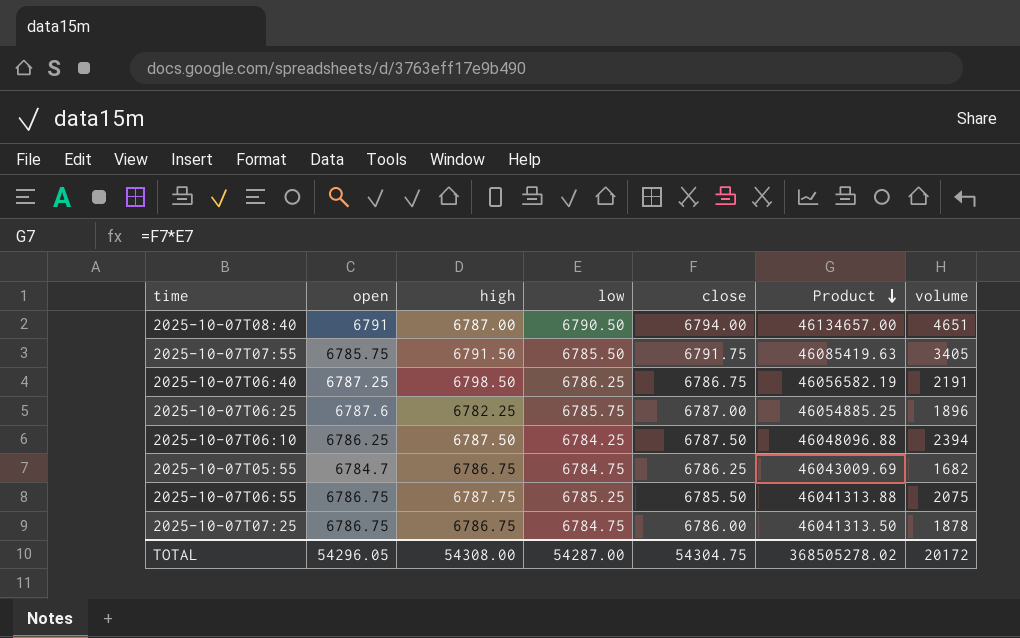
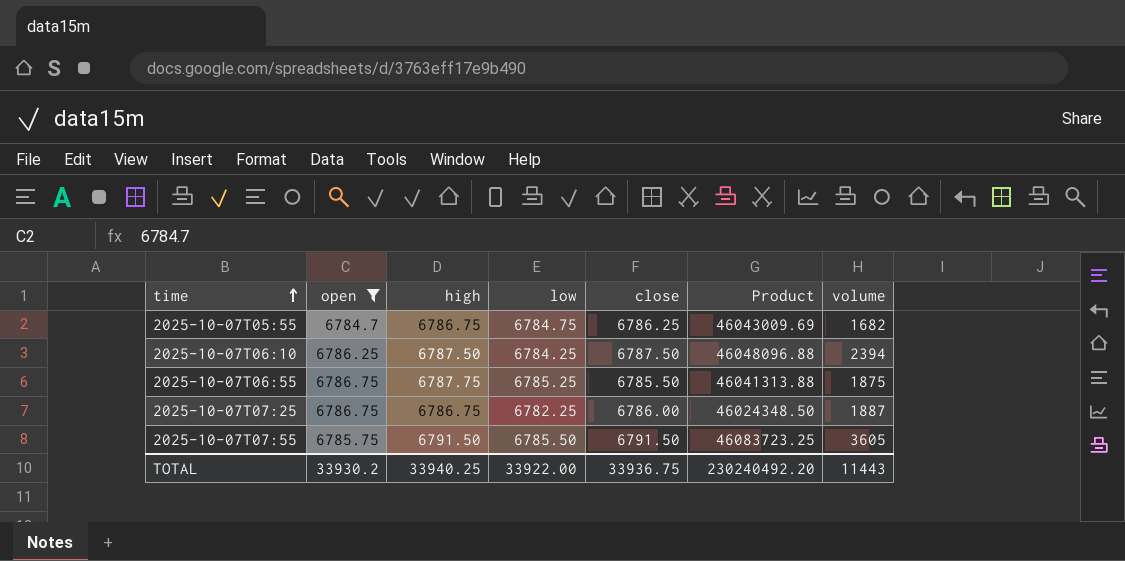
filter: none -> open <= 6786.75
row order: Product descending -> time ascending
2025-10-07T06:55 | volume: 2075 -> 1875
2025-10-07T07:25 | low: 6784.75 -> 6782.25
2025-10-07T07:25 | Product: 46041313.50 -> 46024348.50
2025-10-07T07:25 | volume: 1878 -> 1887
2025-10-07T07:55 | close: 6791.75 -> 6791.50
2025-10-07T07:55 | Product: 46085419.63 -> 46083723.25
2025-10-07T07:55 | volume: 3405 -> 3605
TOTAL | open: 54296.05 -> 33930.2
TOTAL | high: 54308.00 -> 33940.25
TOTAL | low: 54287.00 -> 33922.00
TOTAL | close: 54304.75 -> 33936.75
TOTAL | Product: 368505278.02 -> 230240492.20
TOTAL | volume: 20172 -> 11443

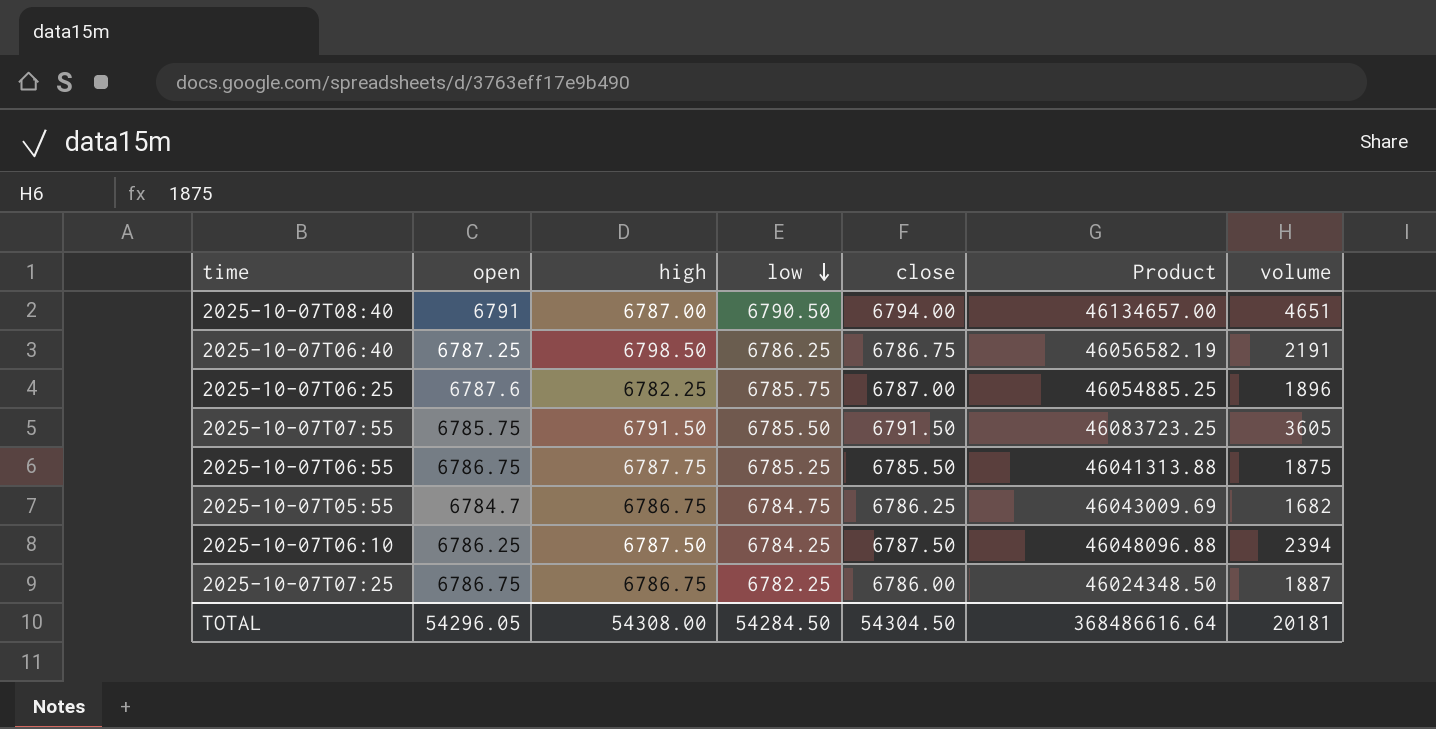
filter: open <= 6786.75 -> none
row order: time ascending -> low descending
TOTAL | open: 33930.2 -> 54296.05
TOTAL | high: 33940.25 -> 54308.00
TOTAL | low: 33922.00 -> 54284.50
TOTAL | close: 33936.75 -> 54304.50
TOTAL | Product: 230240492.20 -> 368486616.64
TOTAL | volume: 11443 -> 20181

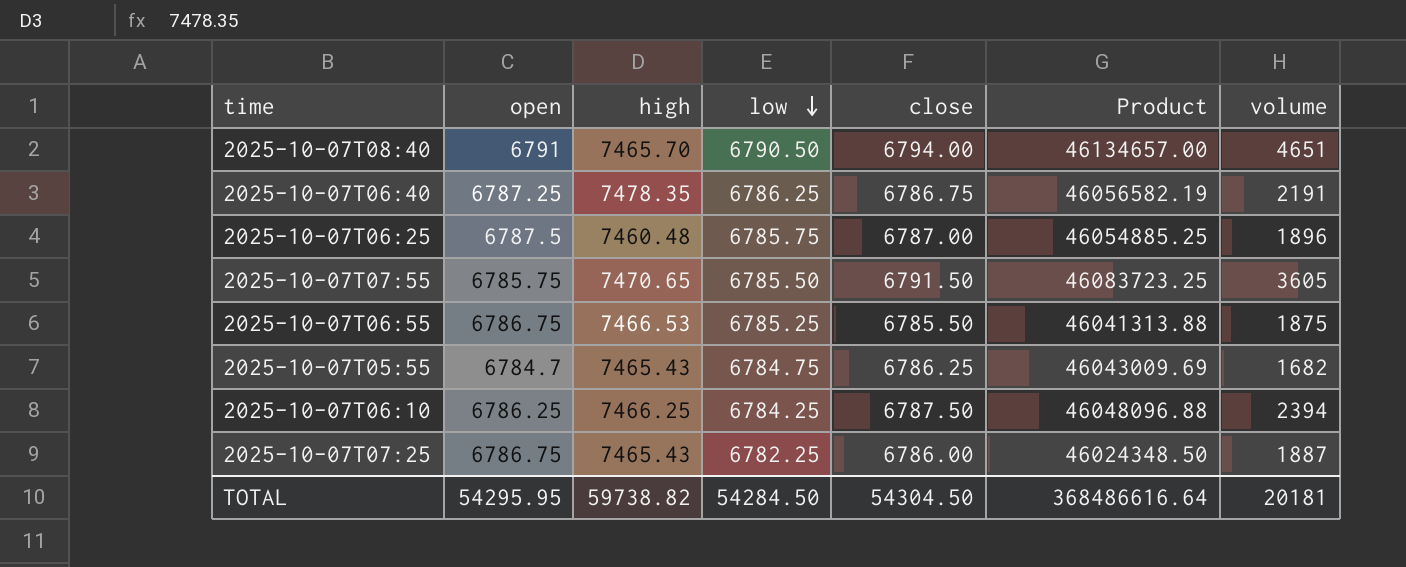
2025-10-07T08:40 | high: 6787.00 -> 7465.70
2025-10-07T06:40 | high: 6798.50 -> 7478.35
2025-10-07T06:25 | open: 6787.6 -> 6787.5
2025-10-07T06:25 | high: 6782.25 -> 7460.48
2025-10-07T07:55 | high: 6791.50 -> 7470.65
2025-10-07T06:55 | high: 6787.75 -> 7466.53
2025-10-07T05:55 | high: 6786.75 -> 7465.43
2025-10-07T06:10 | high: 6787.50 -> 7466.25
2025-10-07T07:25 | high: 6786.75 -> 7465.43
TOTAL | open: 54296.05 -> 54295.95
TOTAL | high: 54308.00 -> 59738.82

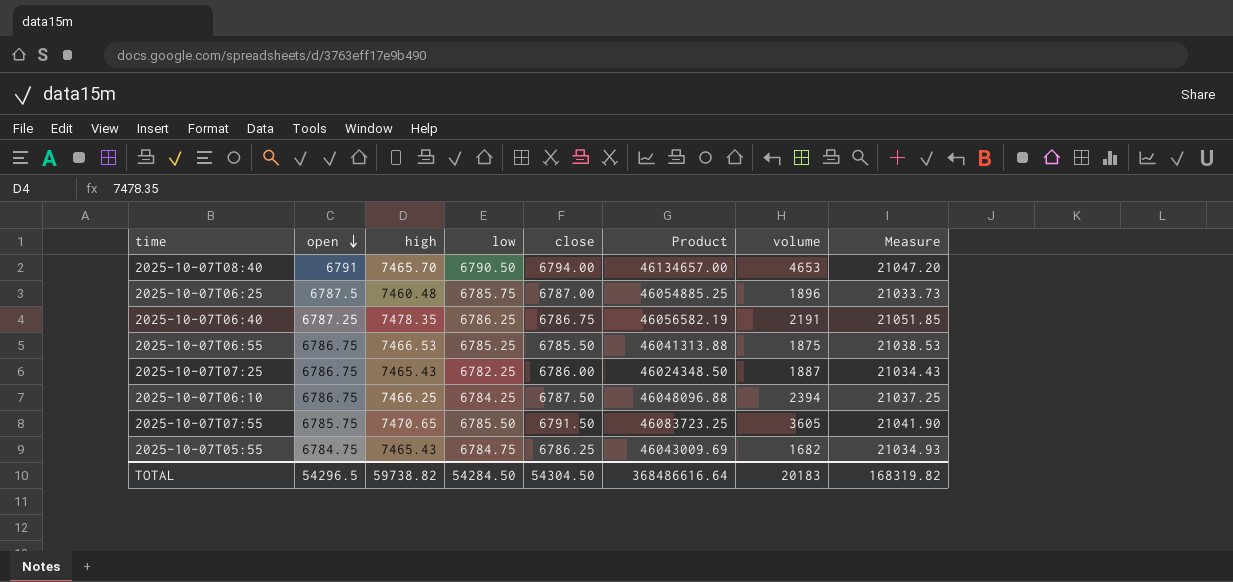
row order: low descending -> open descending
column Measure | formula: none -> [open] + [high] + [low]
2025-10-07T08:40 | volume: 4651 -> 4653
2025-10-07T06:10 | open: 6786.25 -> 6786.75
2025-10-07T05:55 | open: 6784.7 -> 6784.75
TOTAL | open: 54295.95 -> 54296.5
TOTAL | volume: 20181 -> 20183

